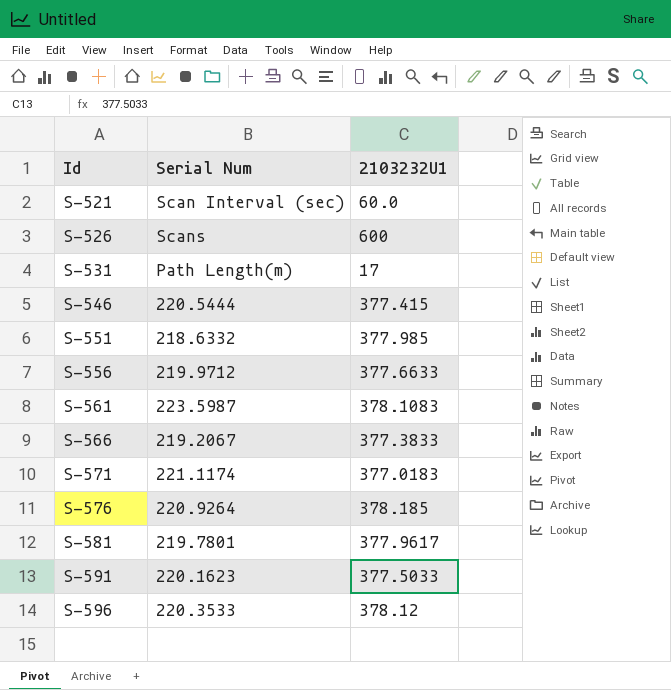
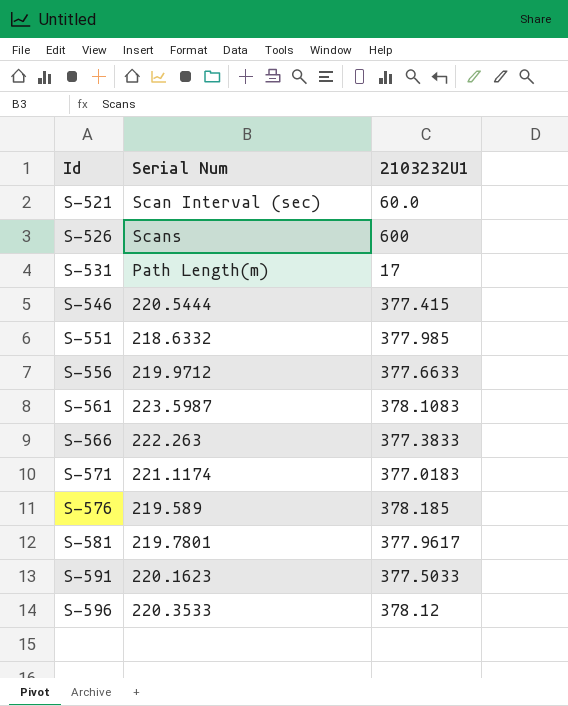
S-566 | Serial Num: 219.2067 -> 222.263
S-576 | Serial Num: 220.9264 -> 219.589

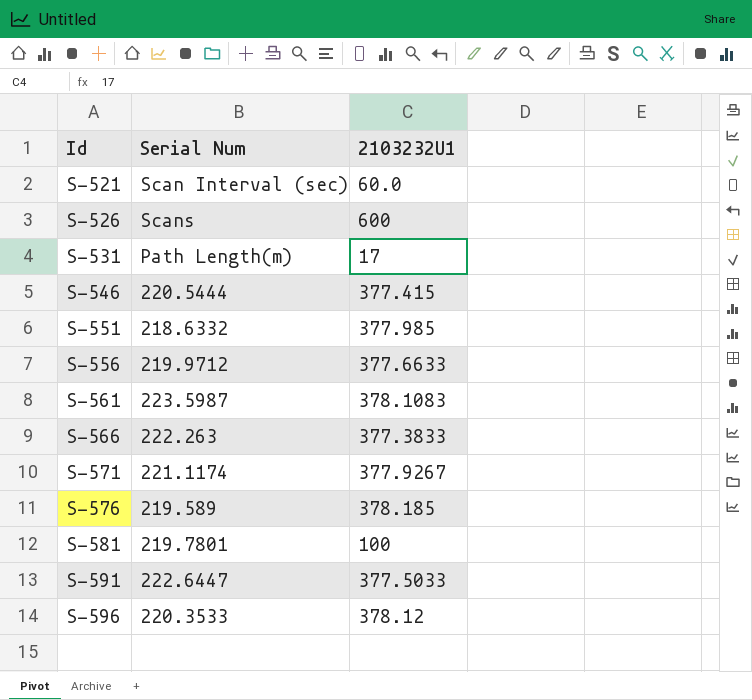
S-571 | 2103232U1: 377.0183 -> 377.9267
S-581 | 2103232U1: 377.9617 -> 100
S-591 | Serial Num: 220.1623 -> 222.6447

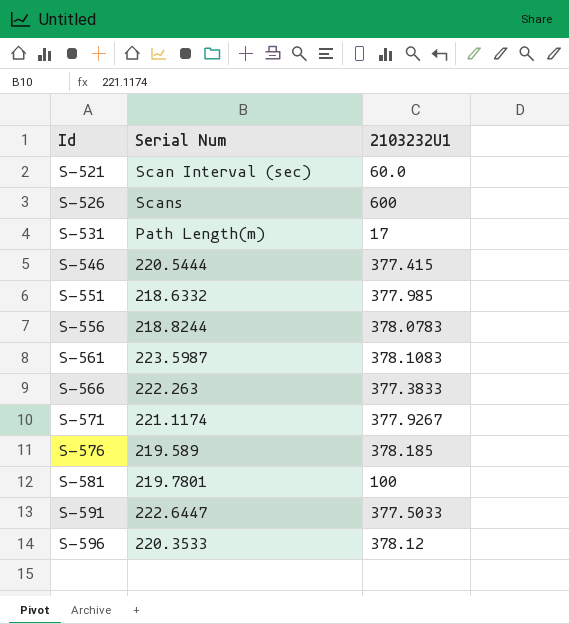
S-556 | Serial Num: 219.9712 -> 218.8244
S-556 | 2103232U1: 377.6633 -> 378.0783

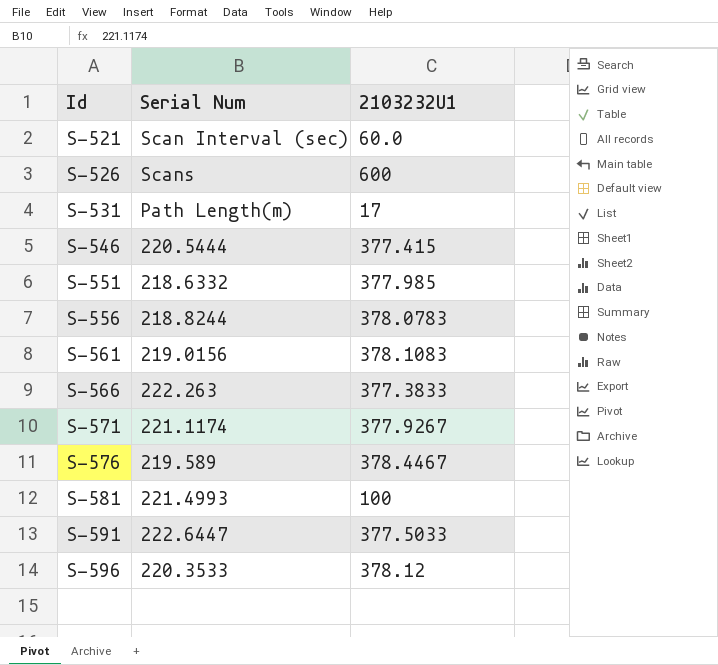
S-561 | Serial Num: 223.5987 -> 219.0156
S-576 | 2103232U1: 378.185 -> 378.4467
S-581 | Serial Num: 219.7801 -> 221.4993

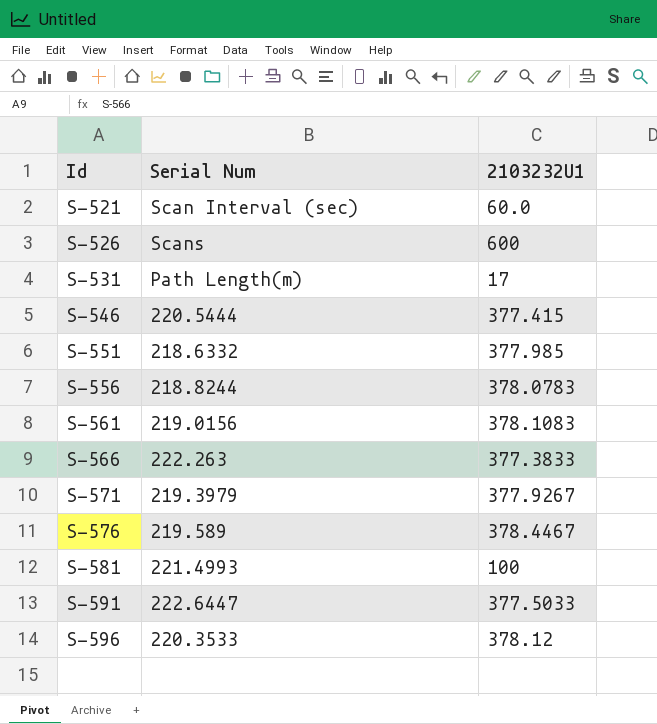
S-571 | Serial Num: 221.1174 -> 219.3979

